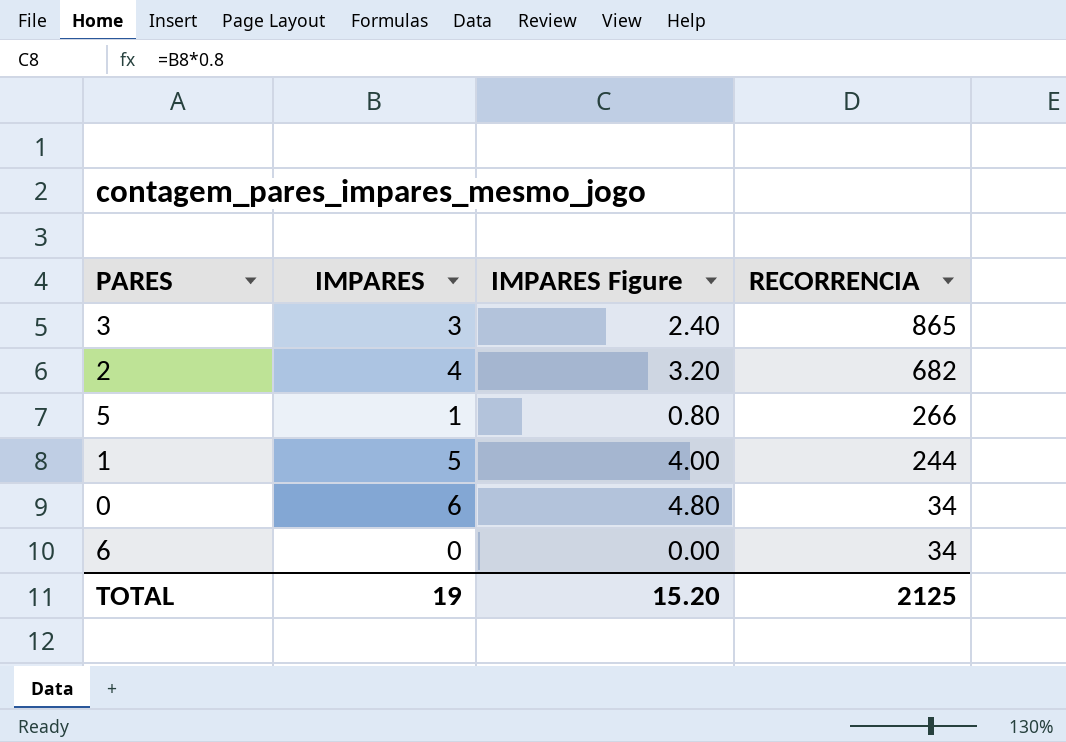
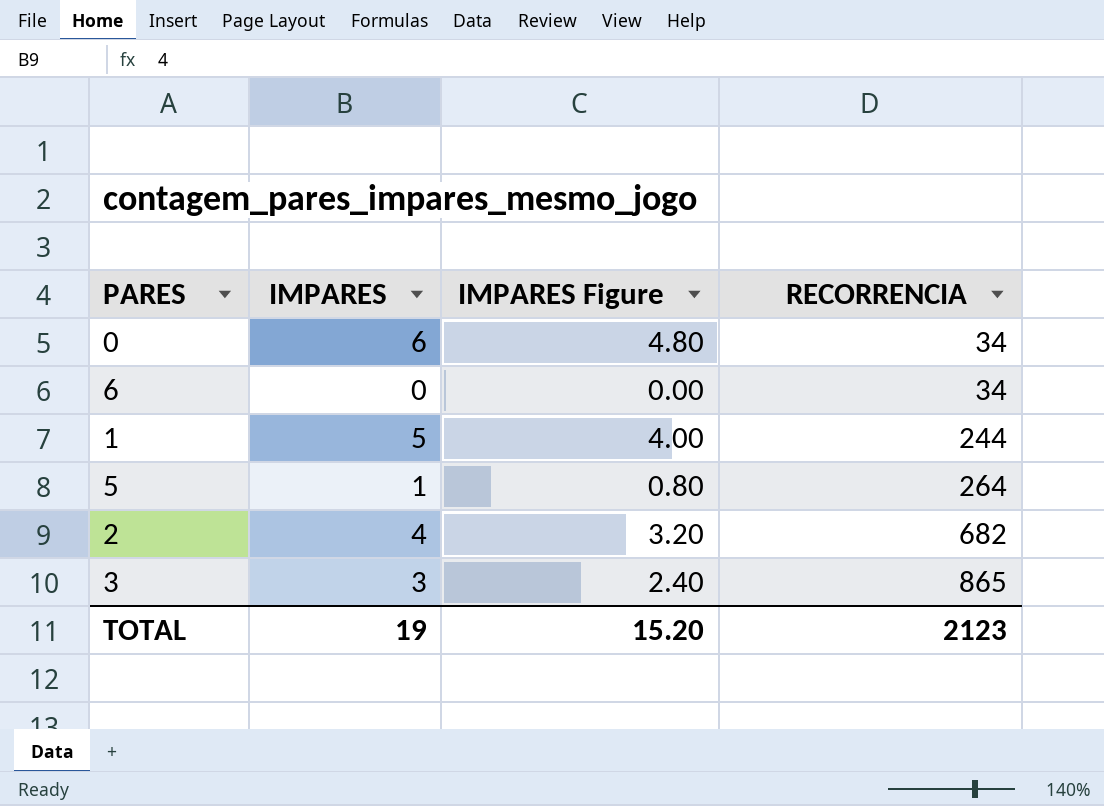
row order: RECORRENCIA descending -> RECORRENCIA ascending
5 | RECORRENCIA: 266 -> 264
TOTAL | RECORRENCIA: 2125 -> 2123

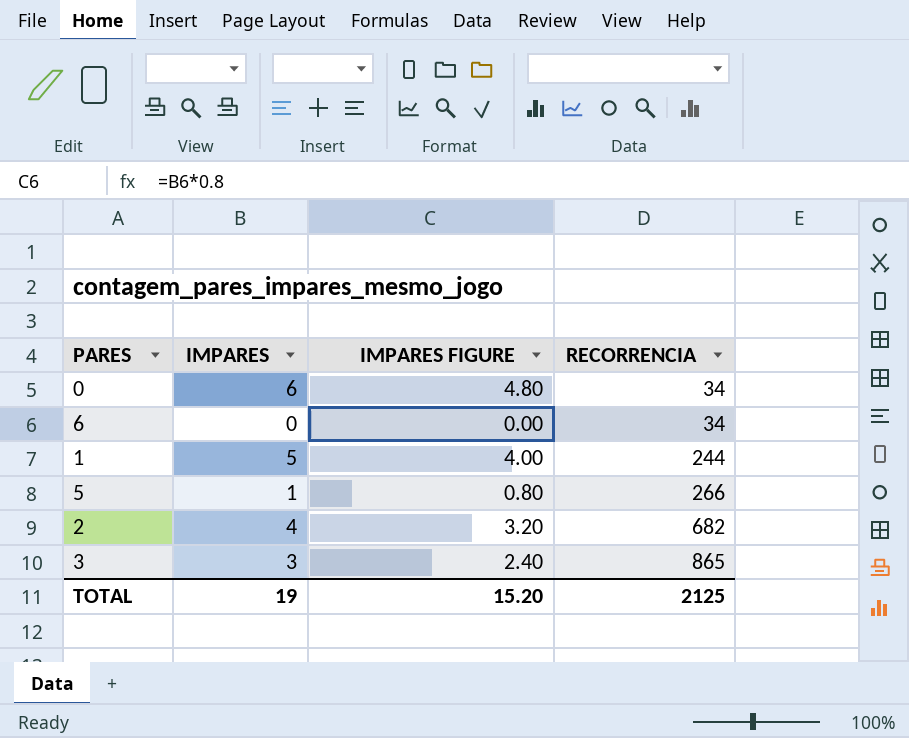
column name: IMPARES Figure -> IMPARES FIGURE
5 | RECORRENCIA: 264 -> 266
TOTAL | RECORRENCIA: 2123 -> 2125

